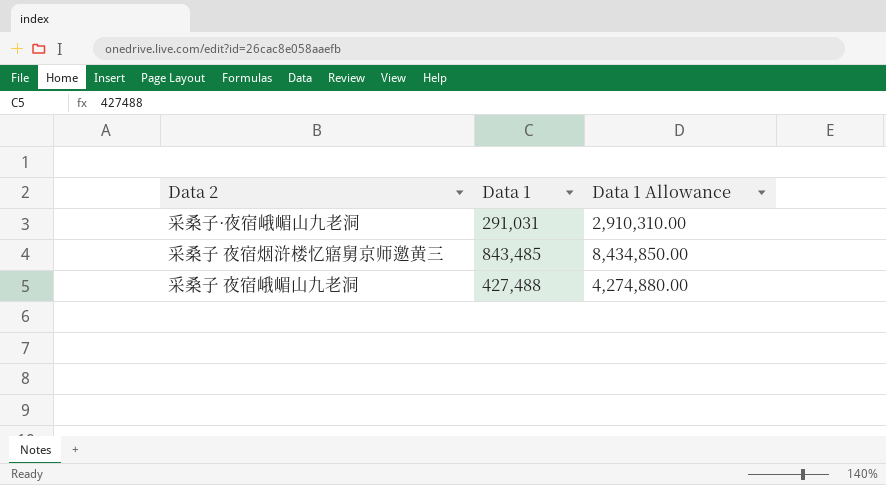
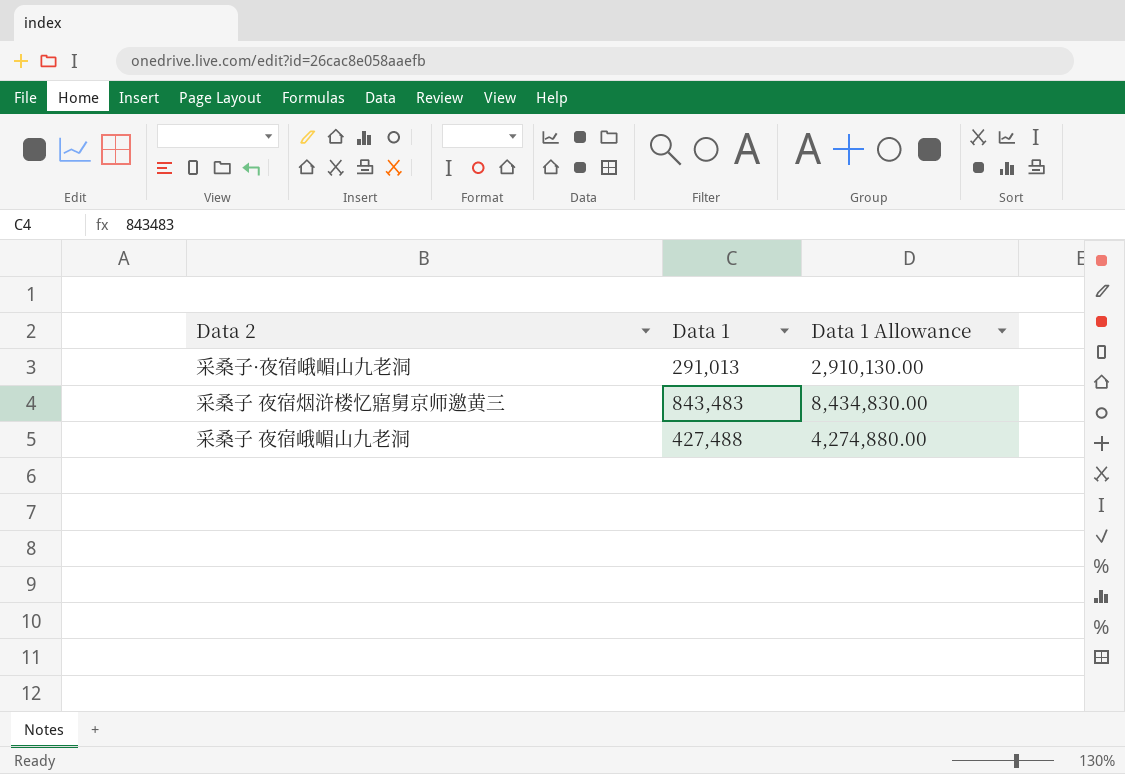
采桑子·夜宿峨嵋山九老洞 | Data 1: 291,031 -> 291,013
采桑子·夜宿峨嵋山九老洞 | Data 1 Allowance: 2,910,310.00 -> 2,910,130.00
采桑子 夜宿烟浒楼忆寤舅京师邀黄三 | Data 1: 843,485 -> 843,483
采桑子 夜宿烟浒楼忆寤舅京师邀黄三 | Data 1 Allowance: 8,434,850.00 -> 8,434,830.00

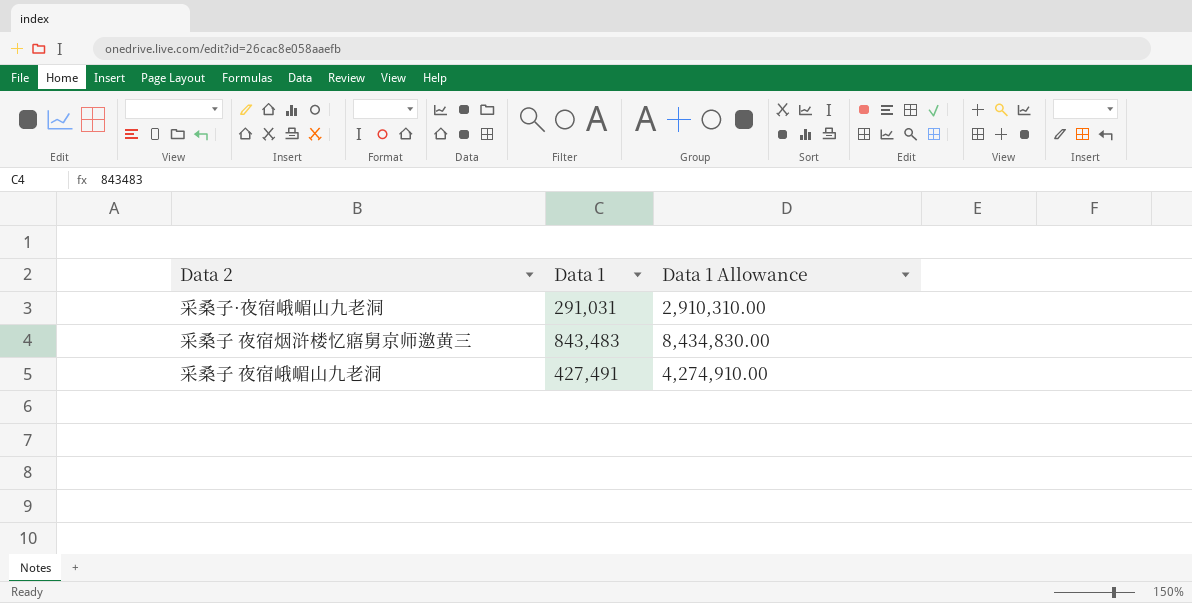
采桑子·夜宿峨嵋山九老洞 | Data 1: 291,013 -> 291,031
采桑子·夜宿峨嵋山九老洞 | Data 1 Allowance: 2,910,130.00 -> 2,910,310.00
采桑子 夜宿峨嵋山九老洞 | Data 1: 427,488 -> 427,491
采桑子 夜宿峨嵋山九老洞 | Data 1 Allowance: 4,274,880.00 -> 4,274,910.00

